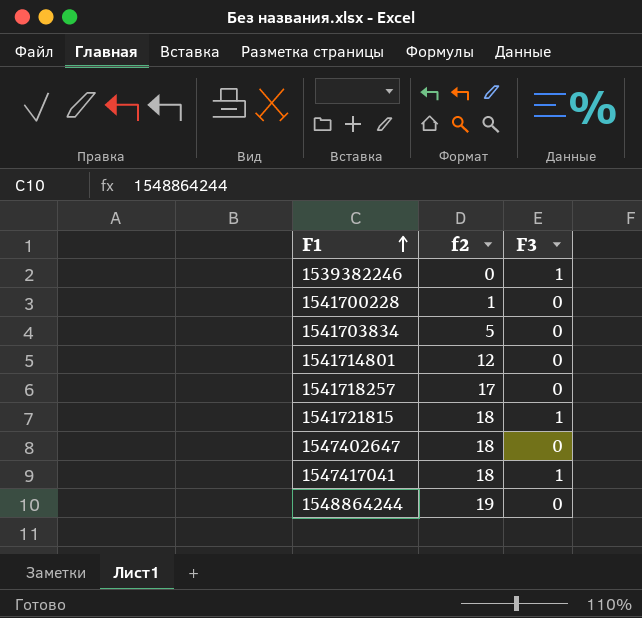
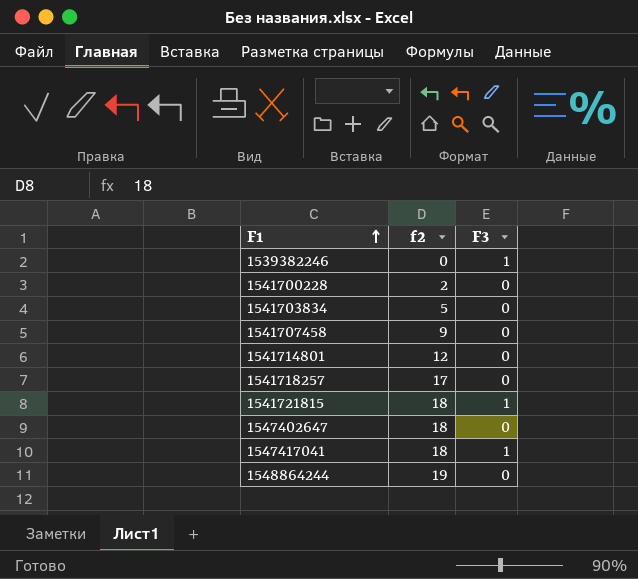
1541700228 | f2: 1 -> 2
row 1541707458: none -> 9 | 0

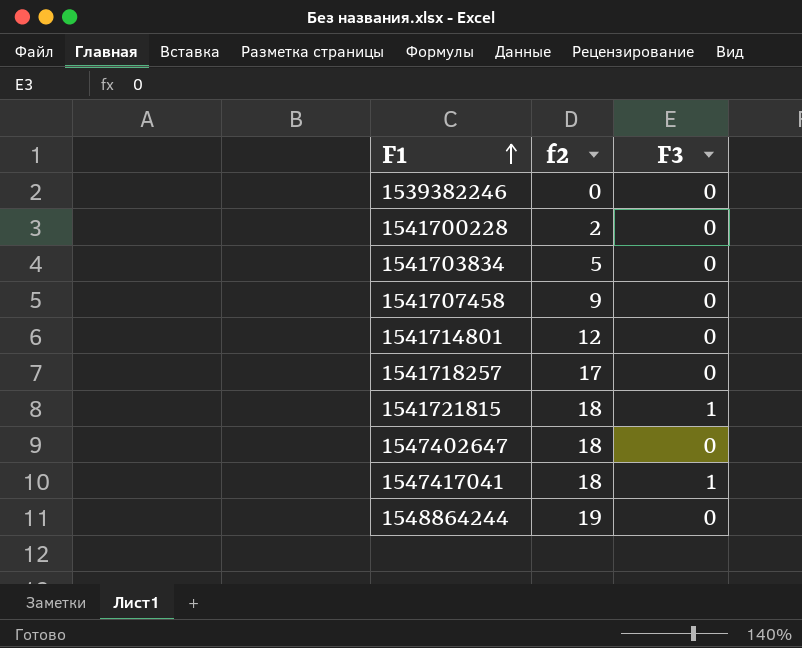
1539382246 | F3: 1 -> 0

